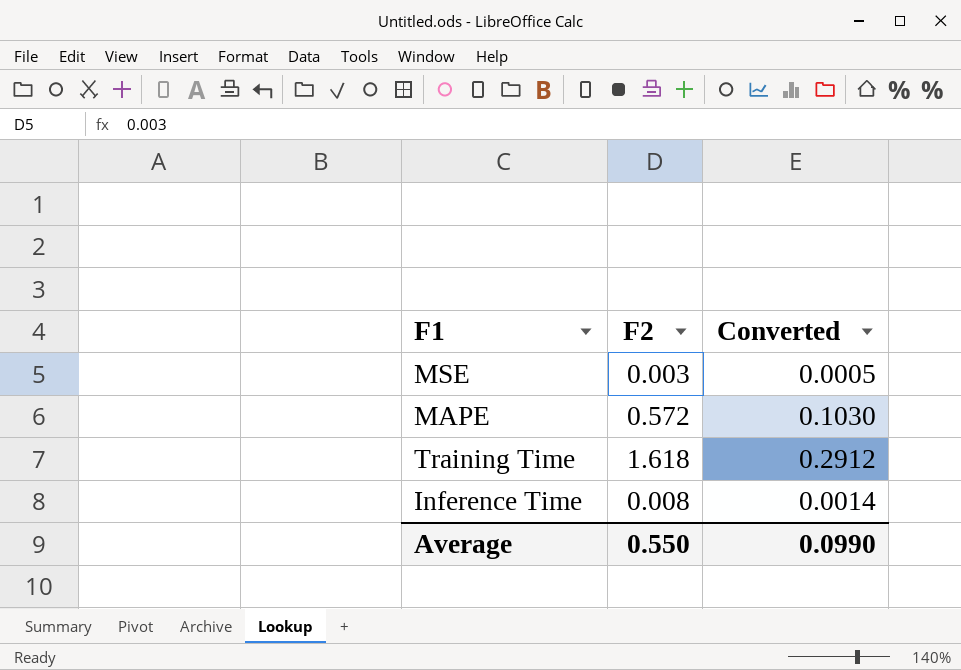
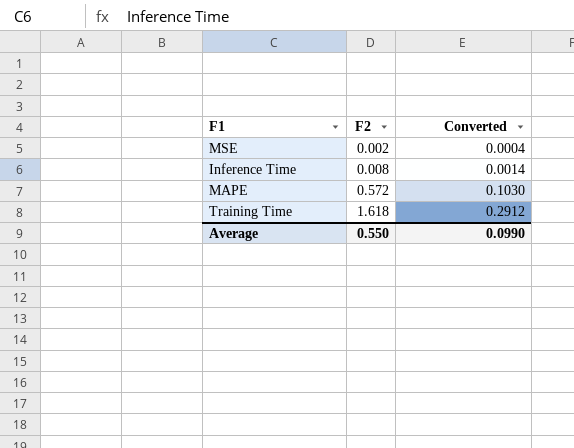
row order: none -> F2 ascending
MSE | F2: 0.003 -> 0.002
MSE | Converted: 0.0005 -> 0.0004

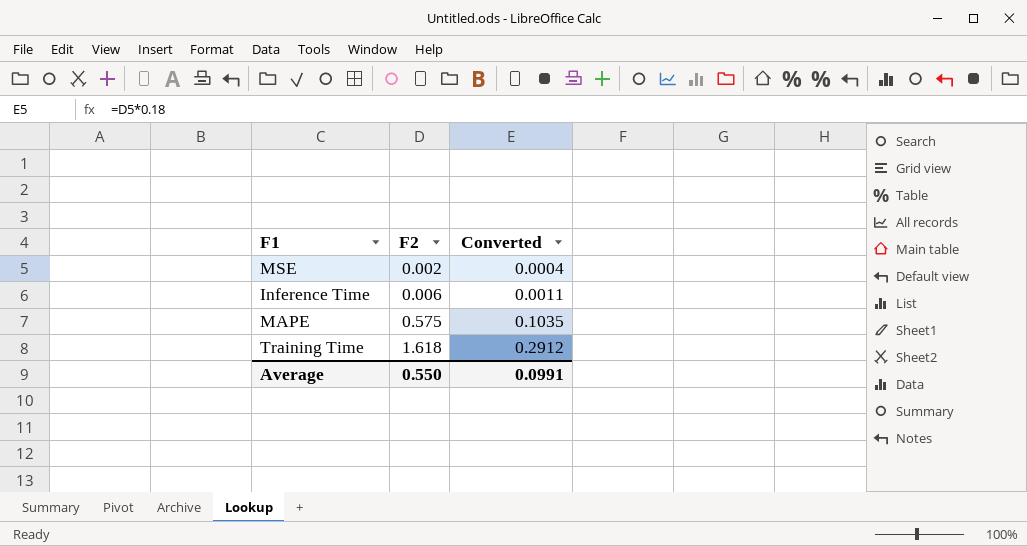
Inference Time | F2: 0.008 -> 0.006
Inference Time | Converted: 0.0014 -> 0.0011
MAPE | F2: 0.572 -> 0.575
MAPE | Converted: 0.1030 -> 0.1035
Average | Converted: 0.0990 -> 0.0991

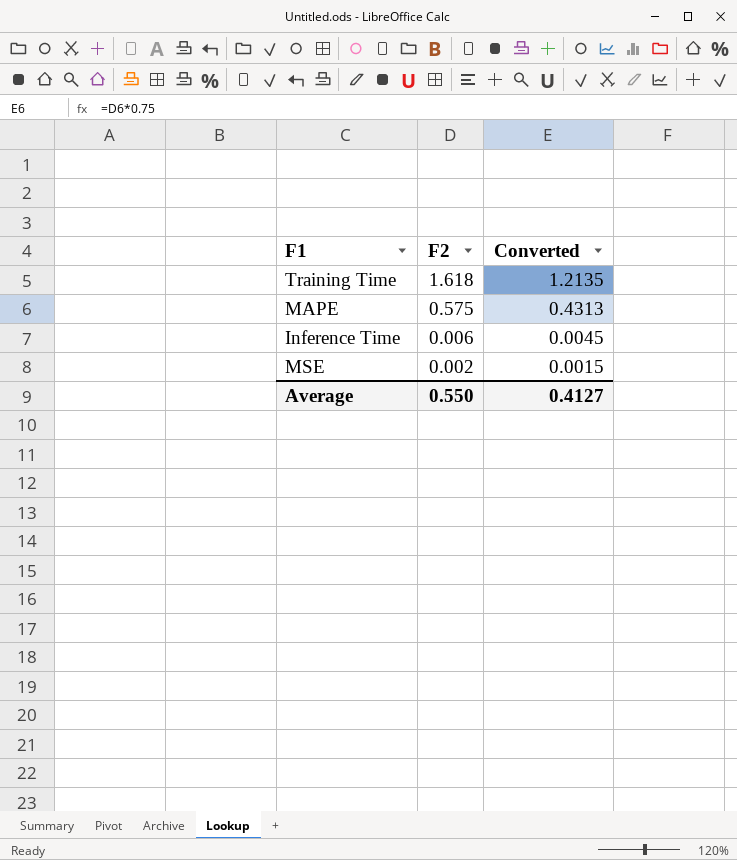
row order: F2 ascending -> F2 descending
column Converted | formula: [F2] * 0.18 -> [F2] * 0.75
Average | Converted: 0.0991 -> 0.4127

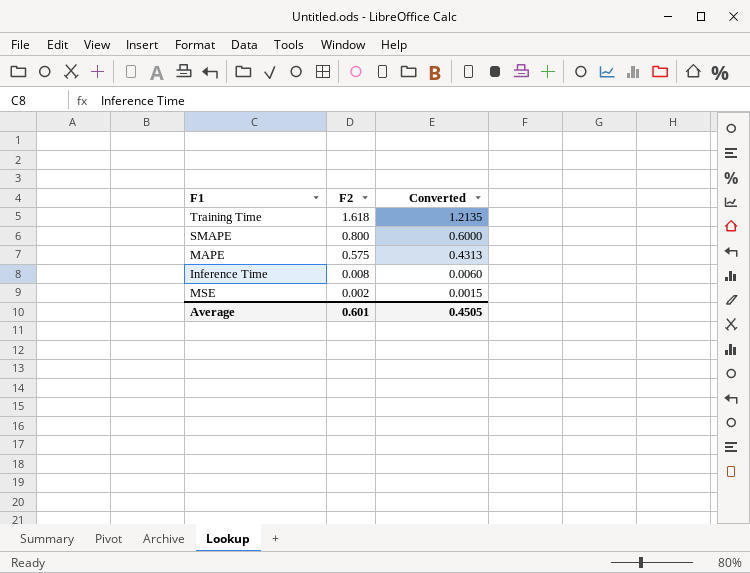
row SMAPE: none -> 0.800 | 0.6000
Inference Time | F2: 0.006 -> 0.008
Inference Time | Converted: 0.0045 -> 0.0060
Average | F2: 0.550 -> 0.601
Average | Converted: 0.4127 -> 0.4505

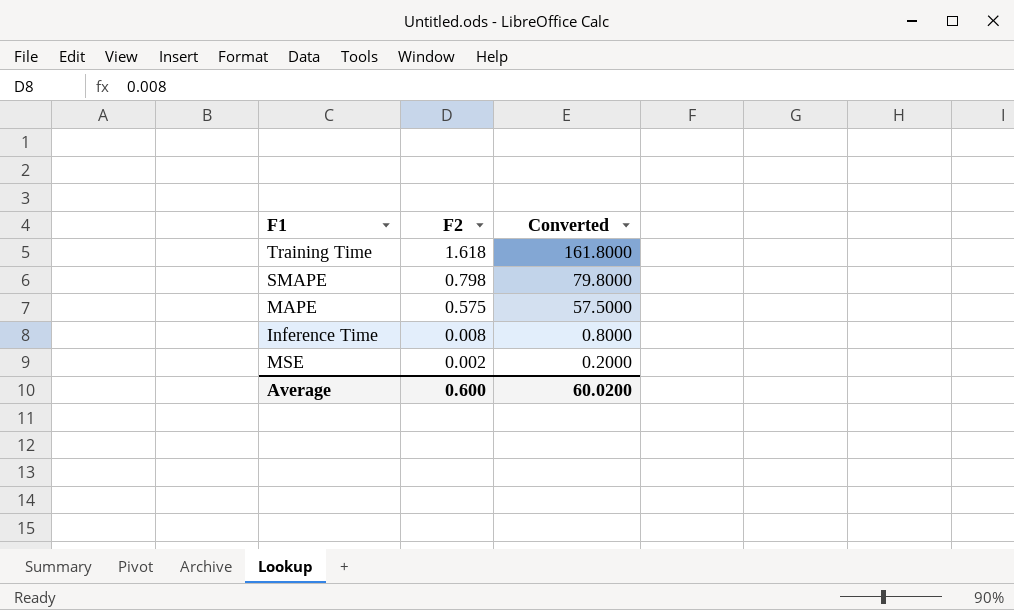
column Converted | formula: [F2] * 0.75 -> [F2] * 100
SMAPE | F2: 0.800 -> 0.798
Average | F2: 0.601 -> 0.600
Average | Converted: 0.4505 -> 60.0200

